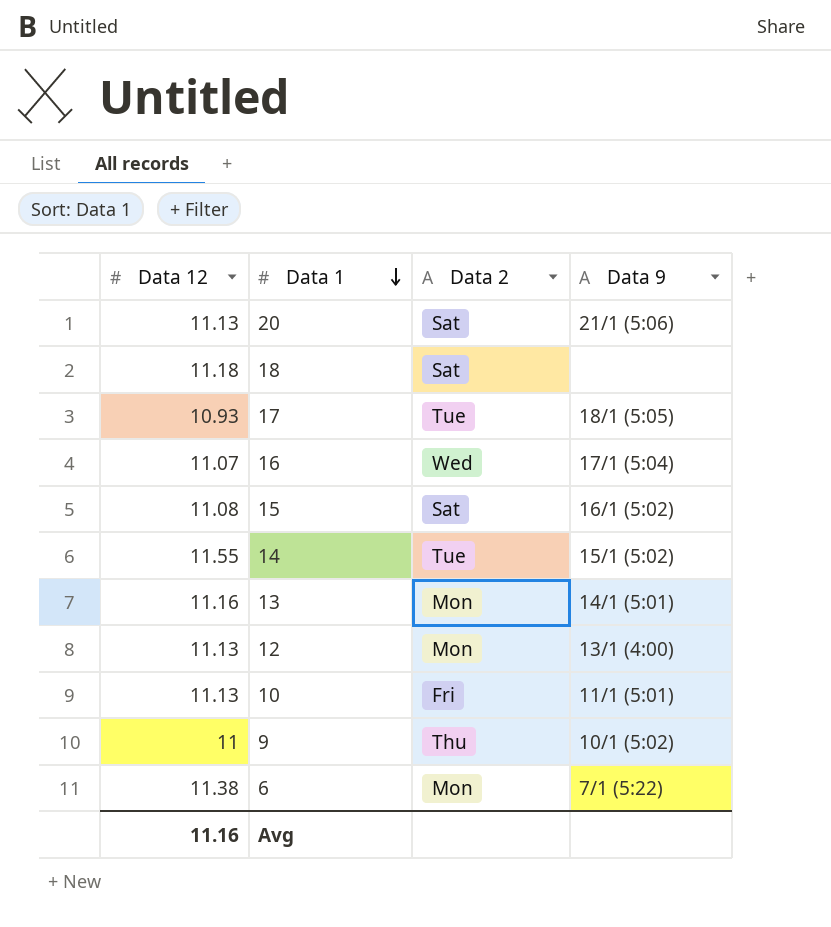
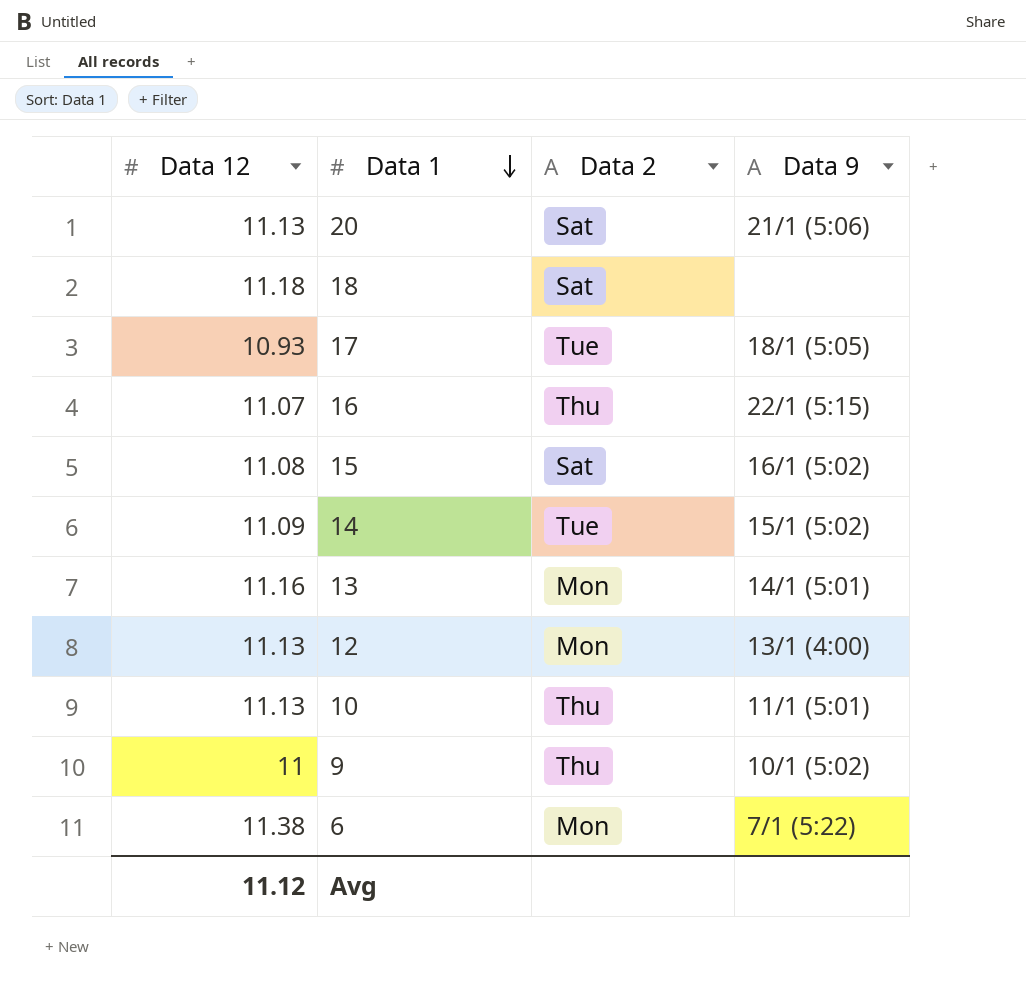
16 | Data 2: Wed -> Thu
16 | Data 9: 17/1 (5:04) -> 22/1 (5:15)
14 | Data 12: 11.55 -> 11.09
10 | Data 2: Fri -> Thu
Avg | Data 12: 11.16 -> 11.12

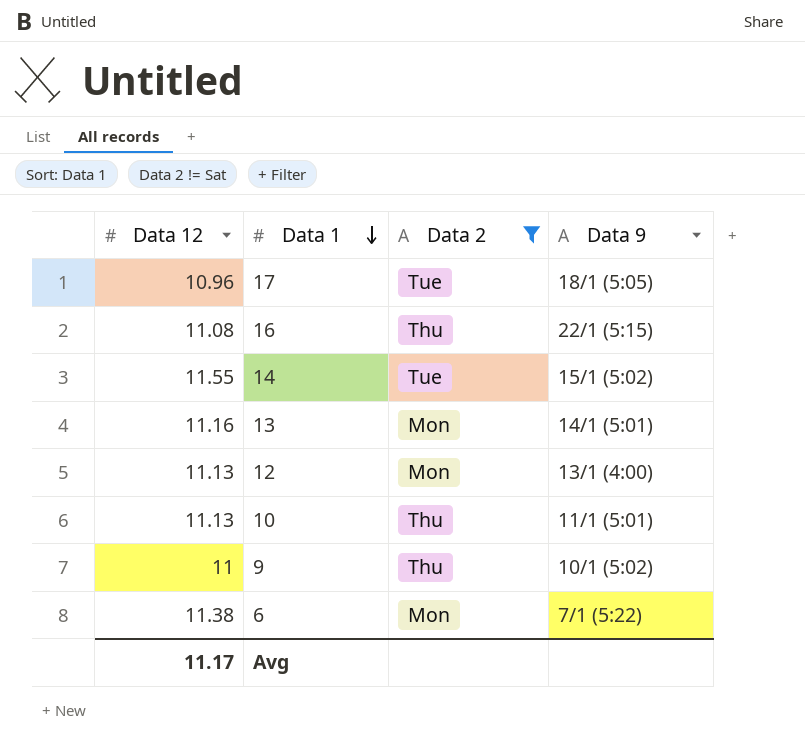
filter: none -> Data 2 != Sat
17 | Data 12: 10.93 -> 10.96
16 | Data 12: 11.07 -> 11.08
14 | Data 12: 11.09 -> 11.55
Avg | Data 12: 11.12 -> 11.17

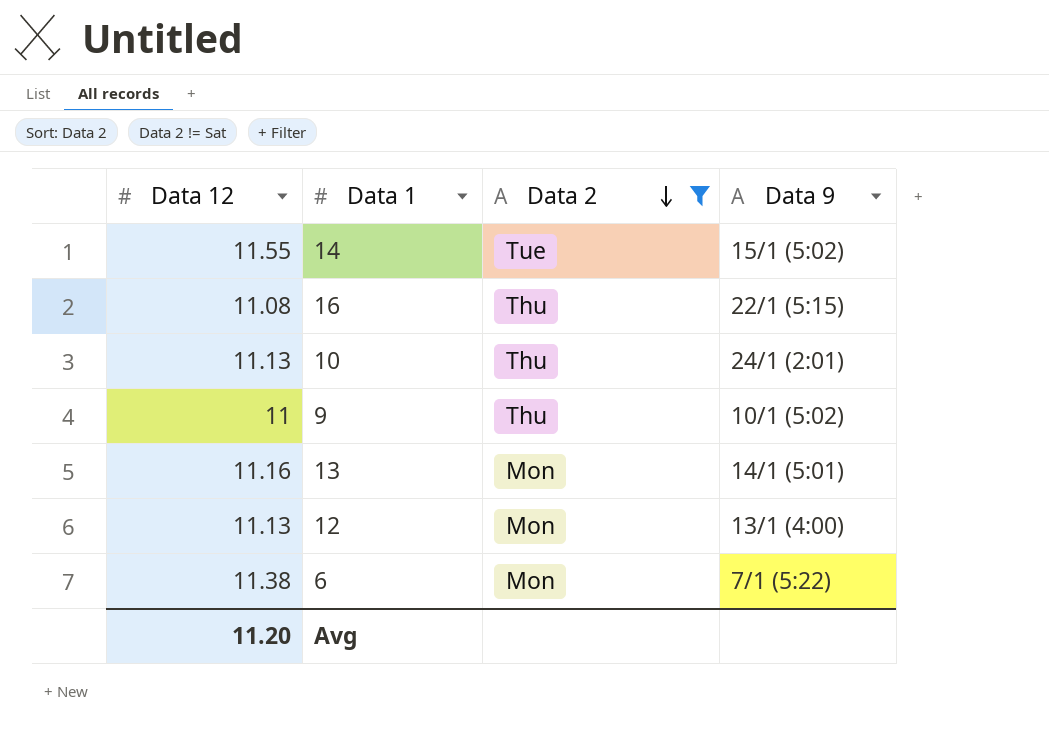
row order: Data 1 descending -> Data 2 descending
row 17: 10.96 | Tue | 18/1 (5:05) -> none
10 | Data 9: 11/1 (5:01) -> 24/1 (2:01)
Avg | Data 12: 11.17 -> 11.20

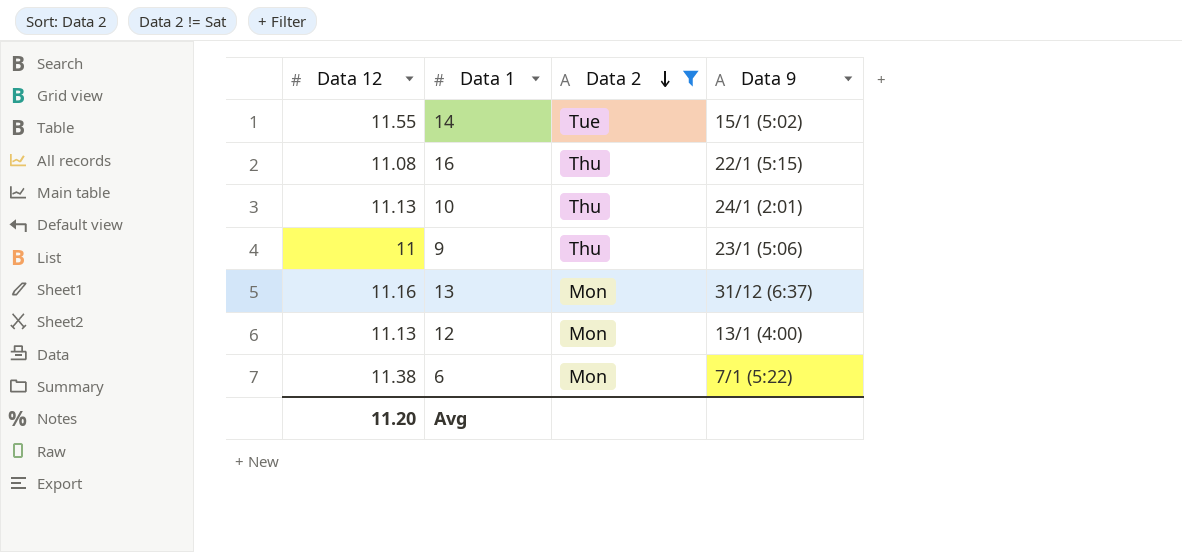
9 | Data 9: 10/1 (5:02) -> 23/1 (5:06)
13 | Data 9: 14/1 (5:01) -> 31/12 (6:37)

